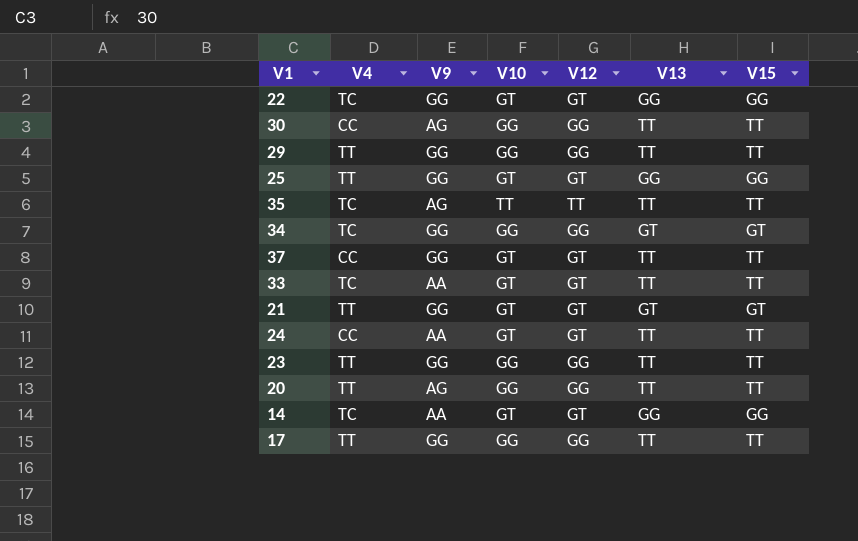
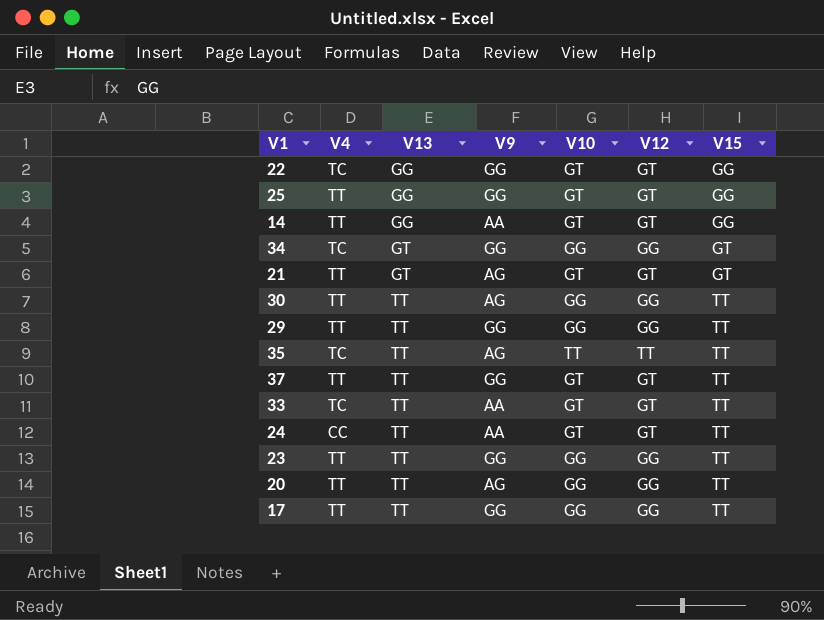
row order: none -> V13 ascending
column V13 | position: 6 -> 3
14 | V4: TC -> TT
21 | V9: GG -> AG
30 | V4: CC -> TT
37 | V4: CC -> TT

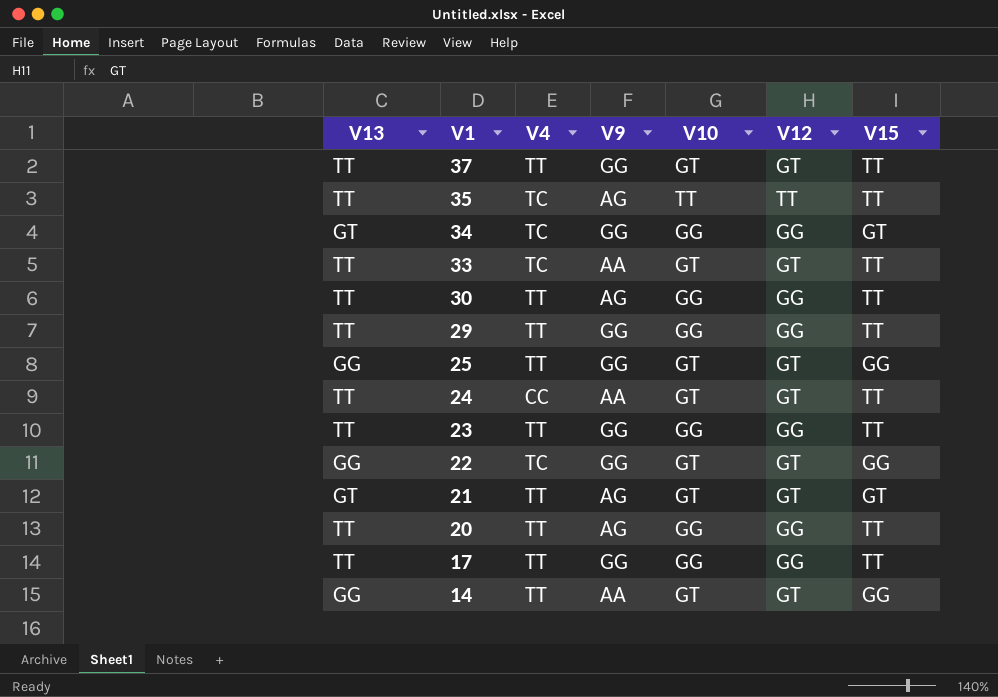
row order: V13 ascending -> V1 descending
column V13 | position: 3 -> 1

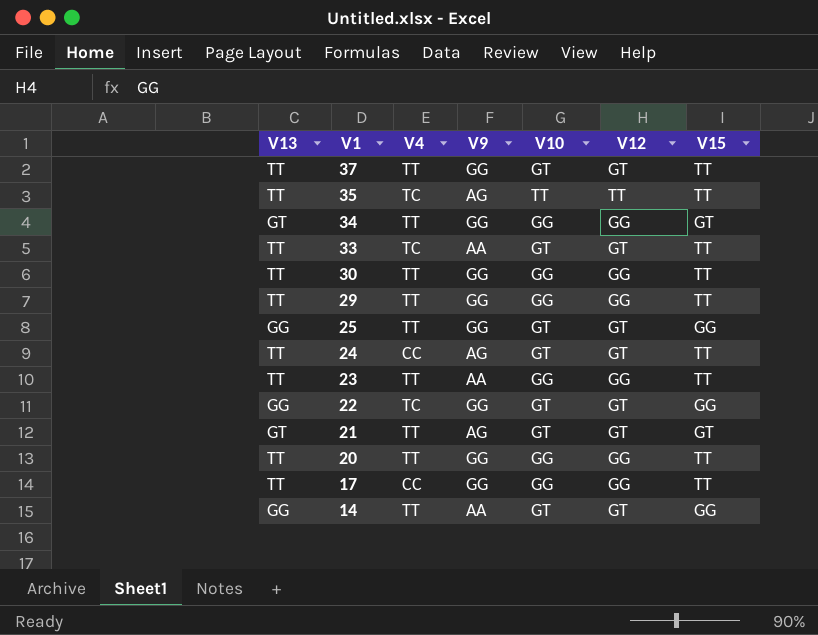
34 | V4: TC -> TT
30 | V9: AG -> GG
24 | V9: AA -> AG
23 | V9: GG -> AA
20 | V9: AG -> GG
17 | V4: TT -> CC

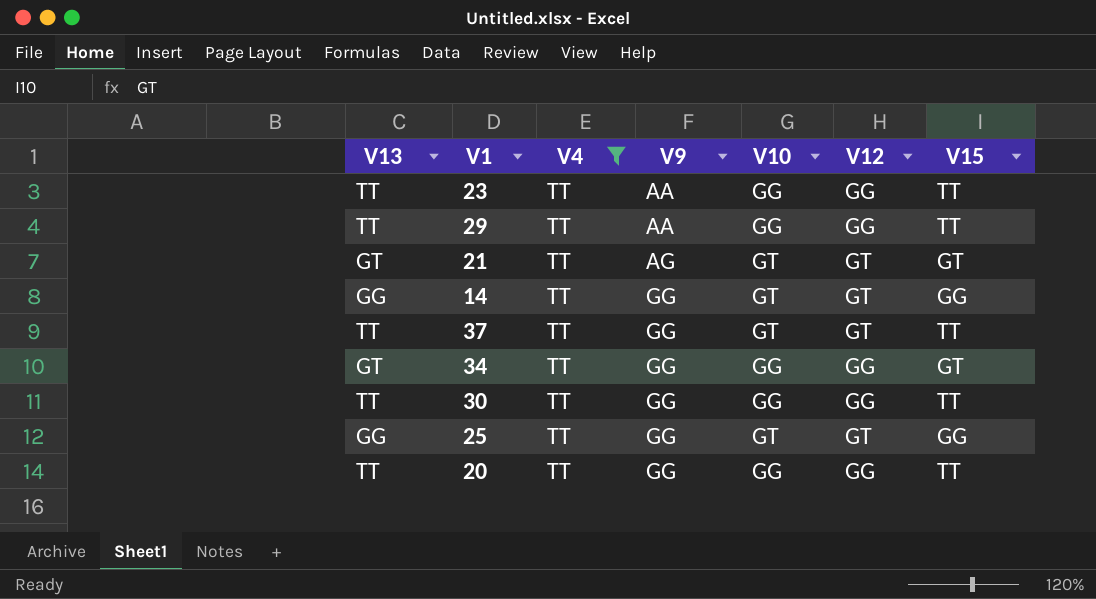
filter: none -> V4 = TT
row order: V1 descending -> V9 ascending
29 | V9: GG -> AA
14 | V9: AA -> GG

